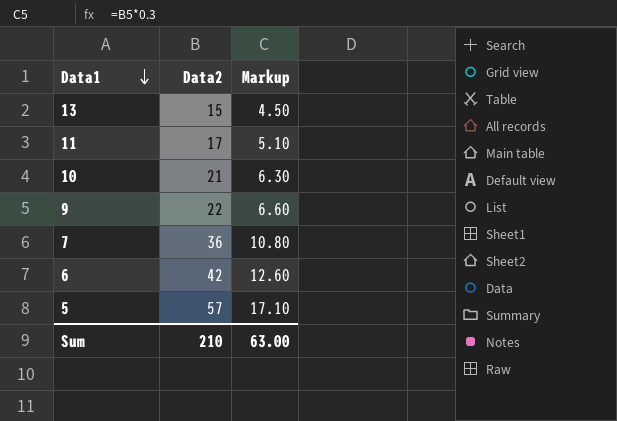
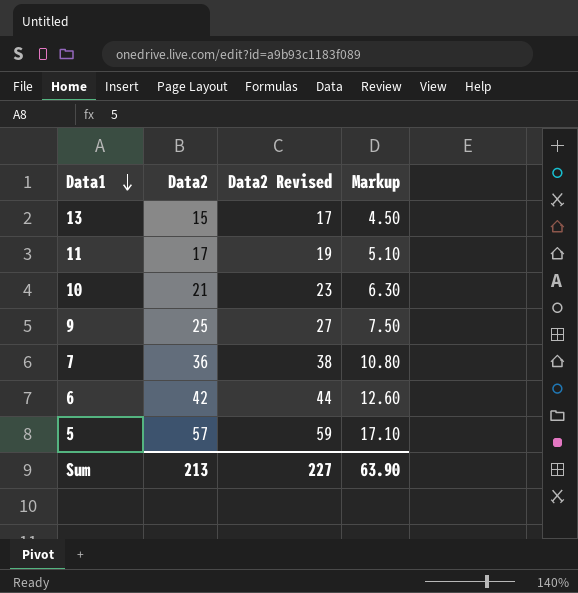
column Data2 Revised | formula: none -> [Data2] + 2
9 | Data2: 22 -> 25
9 | Markup: 6.60 -> 7.50
Sum | Data2: 210 -> 213
Sum | Markup: 63.00 -> 63.90

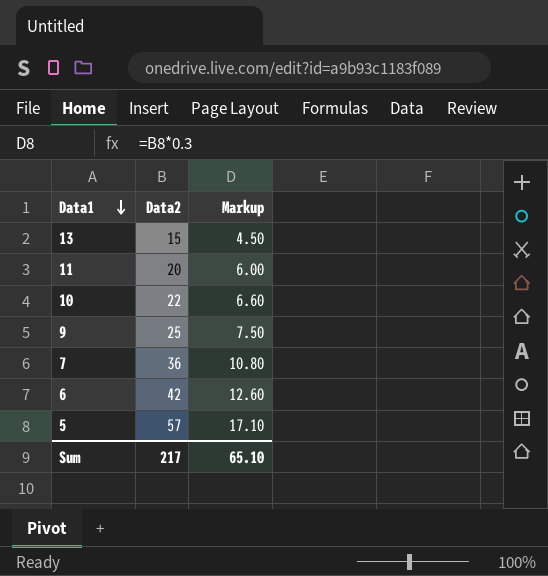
column Data2 Revised | formula: [Data2] + 2 -> none
11 | Data2: 17 -> 20
11 | Markup: 5.10 -> 6.00
10 | Data2: 21 -> 22
10 | Markup: 6.30 -> 6.60
Sum | Data2: 213 -> 217
Sum | Markup: 63.90 -> 65.10

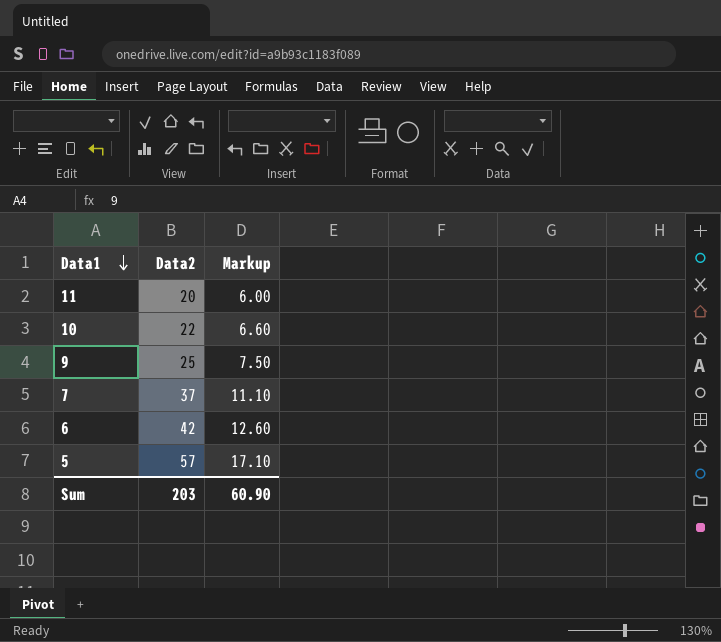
row 13: 15 | 4.50 -> none
7 | Data2: 36 -> 37
7 | Markup: 10.80 -> 11.10
Sum | Data2: 217 -> 203
Sum | Markup: 65.10 -> 60.90

